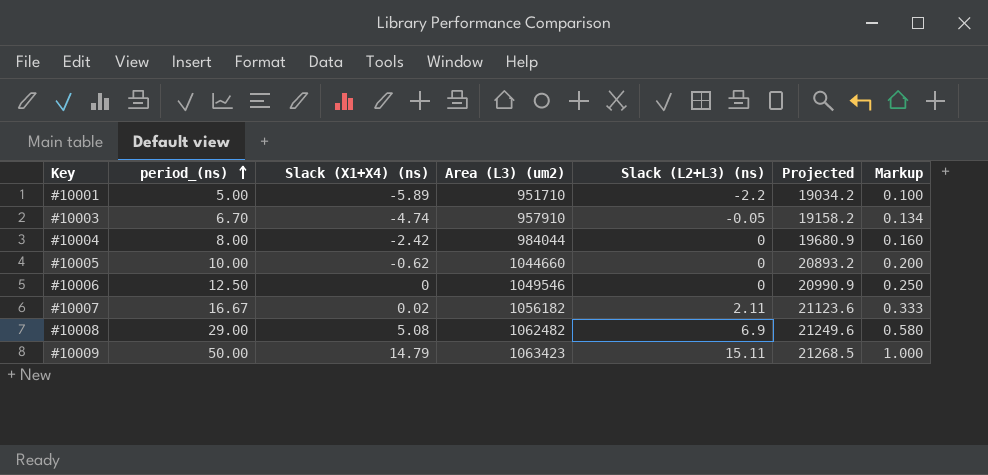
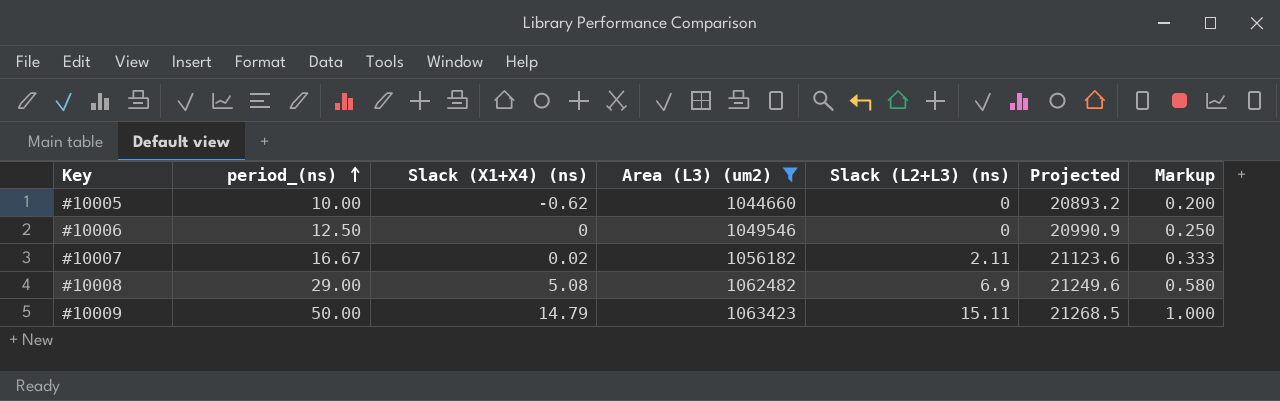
filter: none -> Area (L3) (um2) >= 1044660

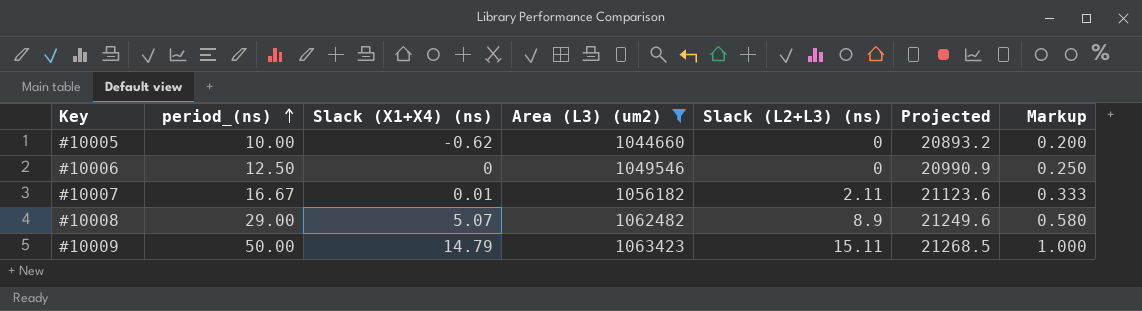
#10007 | Slack (X1+X4) (ns): 0.02 -> 0.01
#10008 | Slack (X1+X4) (ns): 5.08 -> 5.07
#10008 | Slack (L2+L3) (ns): 6.9 -> 8.9

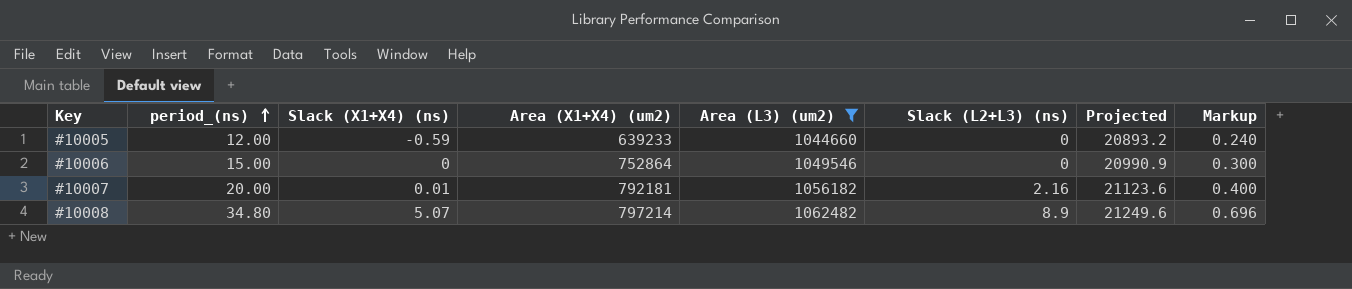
column Area (X1+X4) (um2) | position: none -> 4
row #10009: 50.00 | 14.79 | 1063423 | 15.11 | 21268.5 | 1.000 -> none
#10005 | period_(ns): 10.00 -> 12.00
#10005 | Slack (X1+X4) (ns): -0.62 -> -0.59
#10005 | Markup: 0.200 -> 0.240
#10006 | period_(ns): 12.50 -> 15.00
#10006 | Markup: 0.250 -> 0.300
#10007 | period_(ns): 16.67 -> 20.00
#10007 | Slack (L2+L3) (ns): 2.11 -> 2.16
#10007 | Markup: 0.333 -> 0.400
#10008 | period_(ns): 29.00 -> 34.80
#10008 | Markup: 0.580 -> 0.696

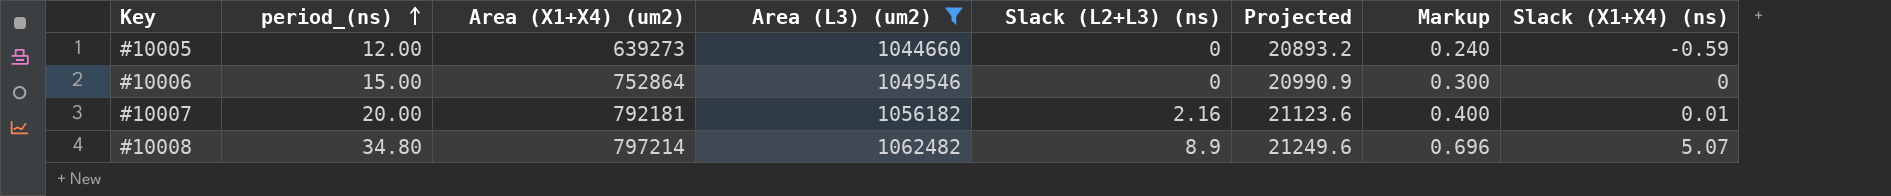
column Slack (X1+X4) (ns) | position: 3 -> 8
#10005 | Area (X1+X4) (um2): 639233 -> 639273

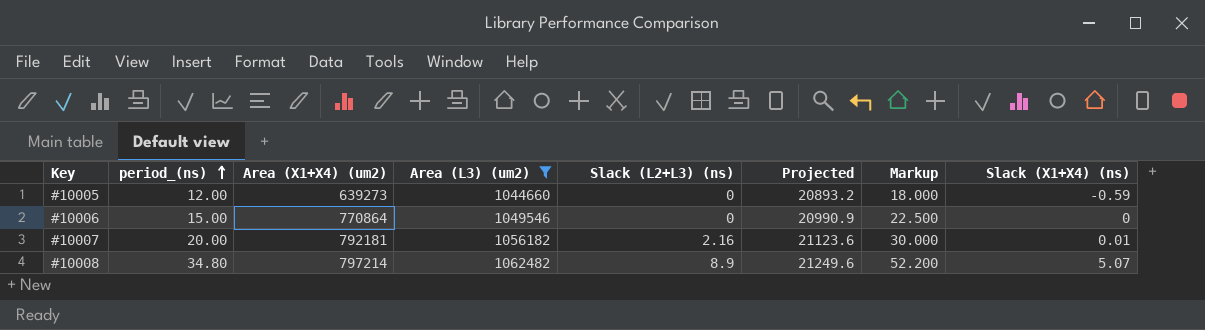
column Markup | formula: [period_(ns)] * 0.02 -> [period_(ns)] * 1.5
#10006 | Area (X1+X4) (um2): 752864 -> 770864

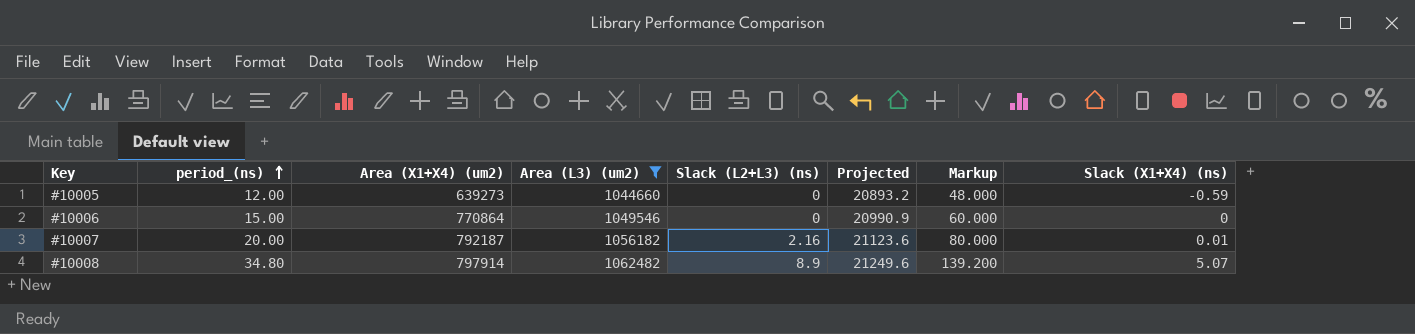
column Markup | formula: [period_(ns)] * 1.5 -> [period_(ns)] * 4
#10007 | Area (X1+X4) (um2): 792181 -> 792187
#10008 | Area (X1+X4) (um2): 797214 -> 797914

